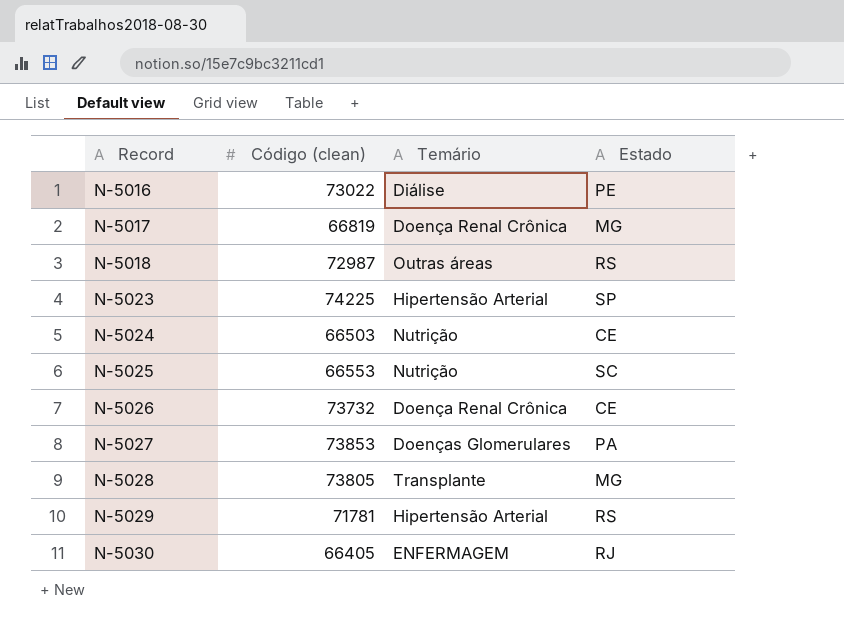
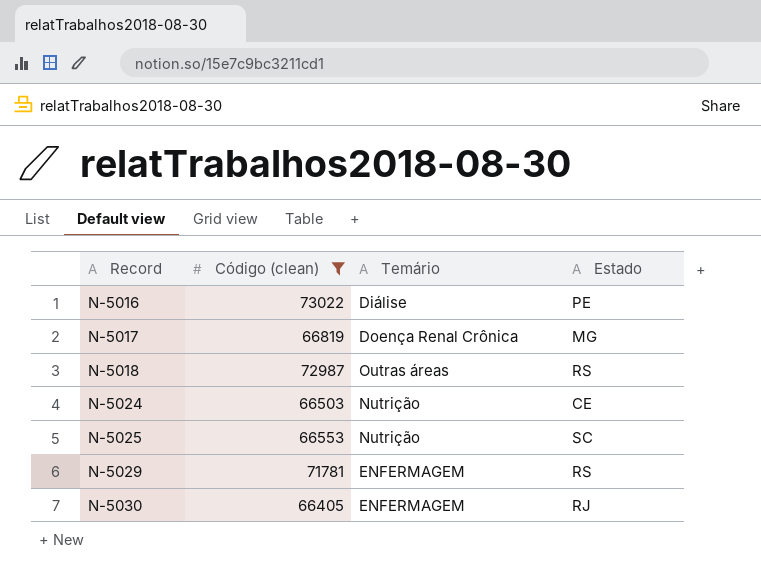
filter: none -> Código (clean) <= 73022
N-5029 | Temário: Hipertensão Arterial -> ENFERMAGEM

